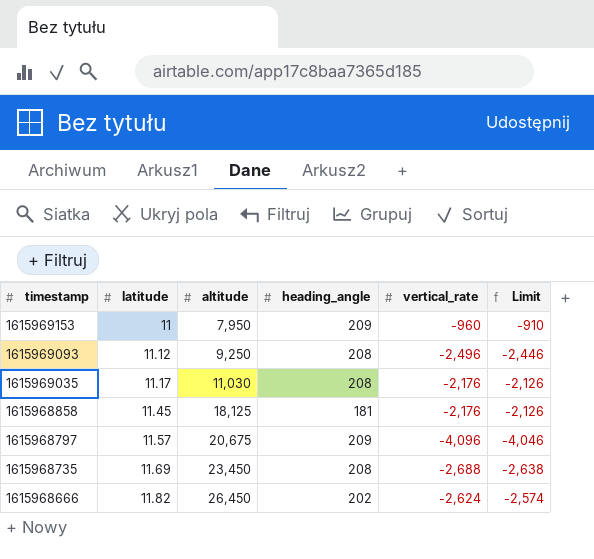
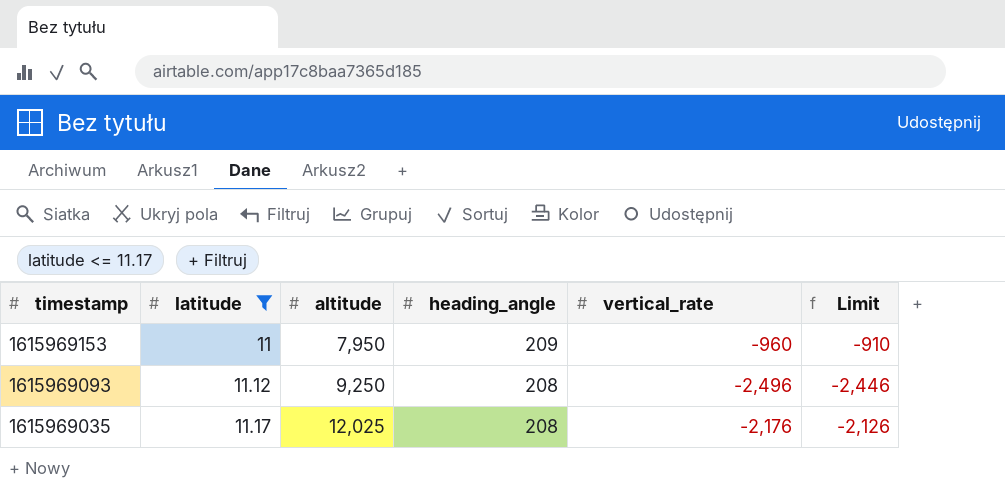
filter: none -> latitude <= 11.17
1615969035 | altitude: 11,030 -> 12,025

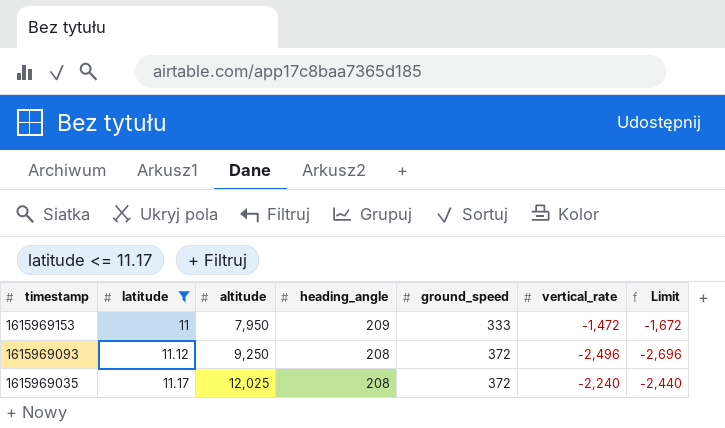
column ground_speed | position: none -> 5
column Limit | formula: [vertical_rate] + 50 -> [vertical_rate] - 200
1615969153 | vertical_rate: -960 -> -1,472
1615969035 | vertical_rate: -2,176 -> -2,240

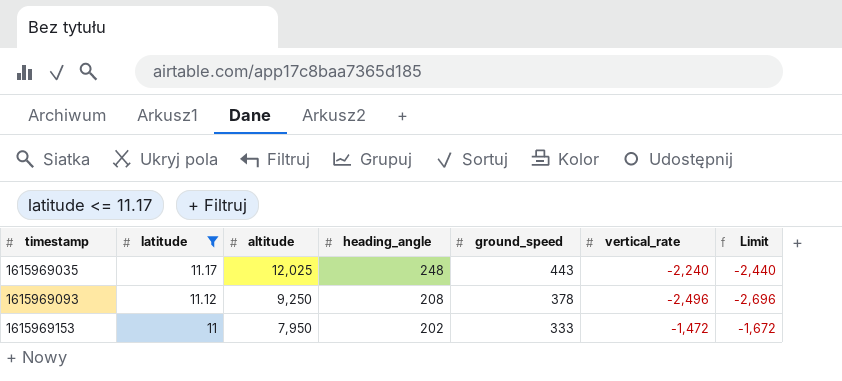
row order: timestamp descending -> timestamp ascending
1615969035 | heading_angle: 208 -> 248
1615969035 | ground_speed: 372 -> 443
1615969093 | ground_speed: 372 -> 378
1615969153 | heading_angle: 209 -> 202

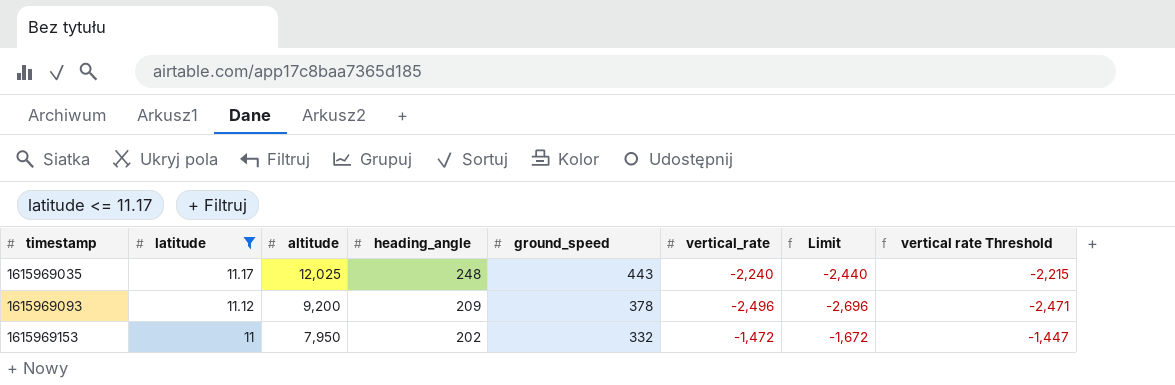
column vertical rate Threshold | formula: none -> [vertical_rate] + 25
1615969093 | altitude: 9,250 -> 9,200
1615969093 | heading_angle: 208 -> 209
1615969153 | ground_speed: 333 -> 332

